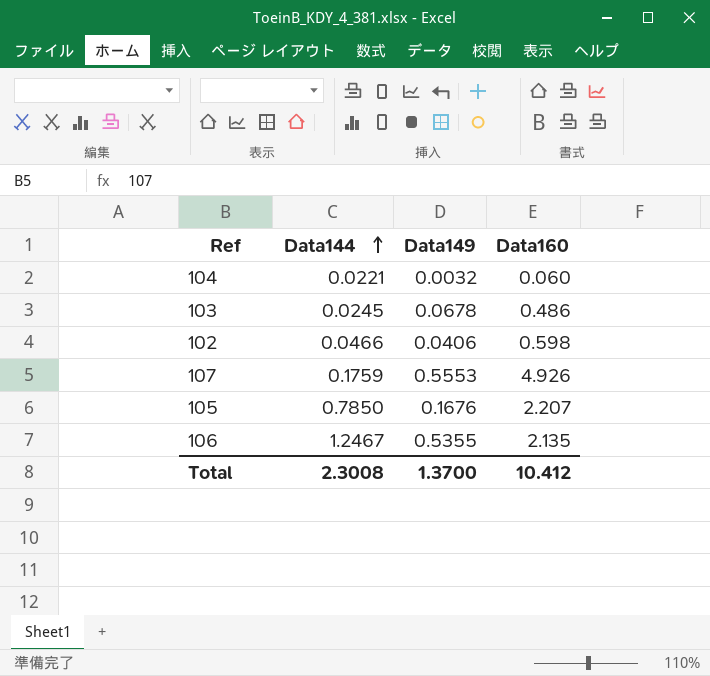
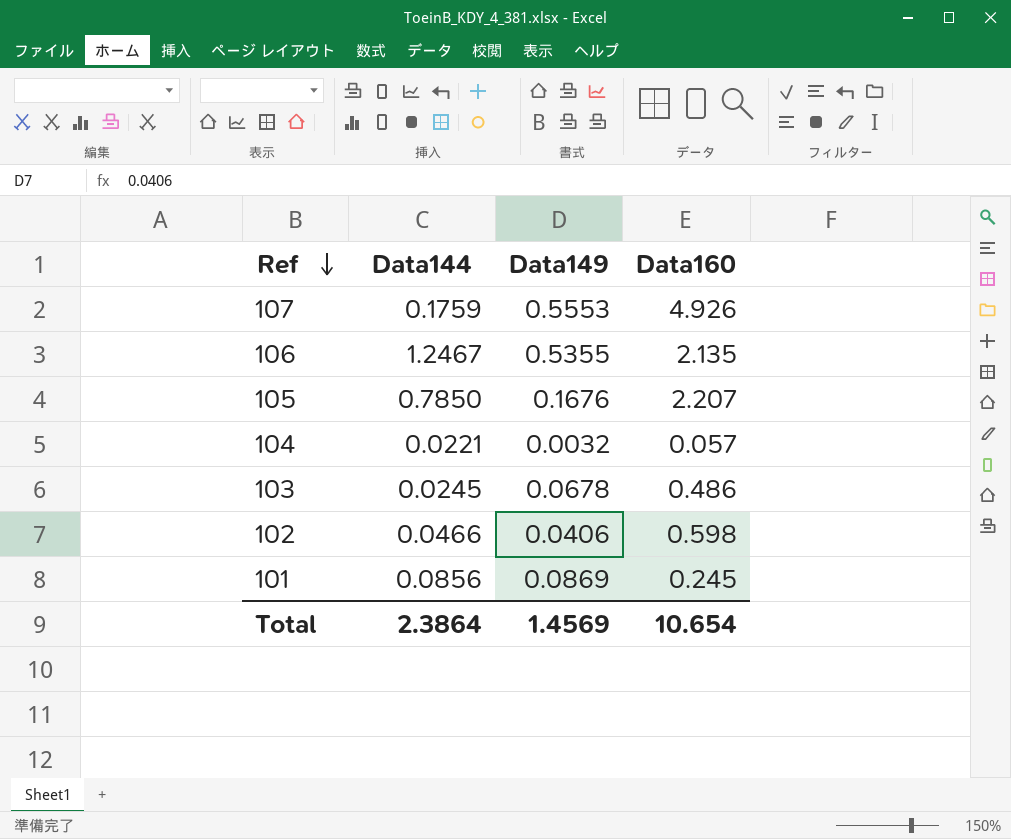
row order: Data144 ascending -> Ref descending
104 | Data160: 0.060 -> 0.057
row 101: none -> 0.0856 | 0.0869 | 0.245
Total | Data144: 2.3008 -> 2.3864
Total | Data149: 1.3700 -> 1.4569
Total | Data160: 10.412 -> 10.654

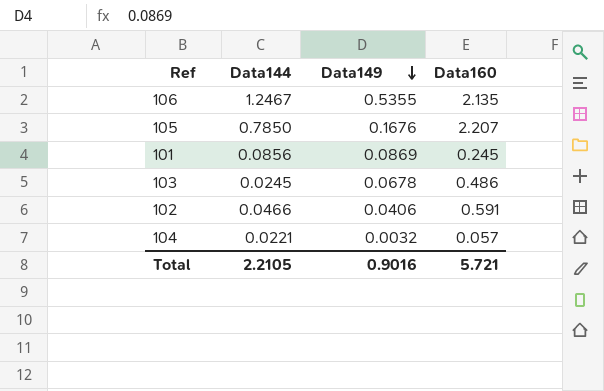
row order: Ref descending -> Data149 descending
row 107: 0.1759 | 0.5553 | 4.926 -> none
102 | Data160: 0.598 -> 0.591
Total | Data144: 2.3864 -> 2.2105
Total | Data149: 1.4569 -> 0.9016
Total | Data160: 10.654 -> 5.721

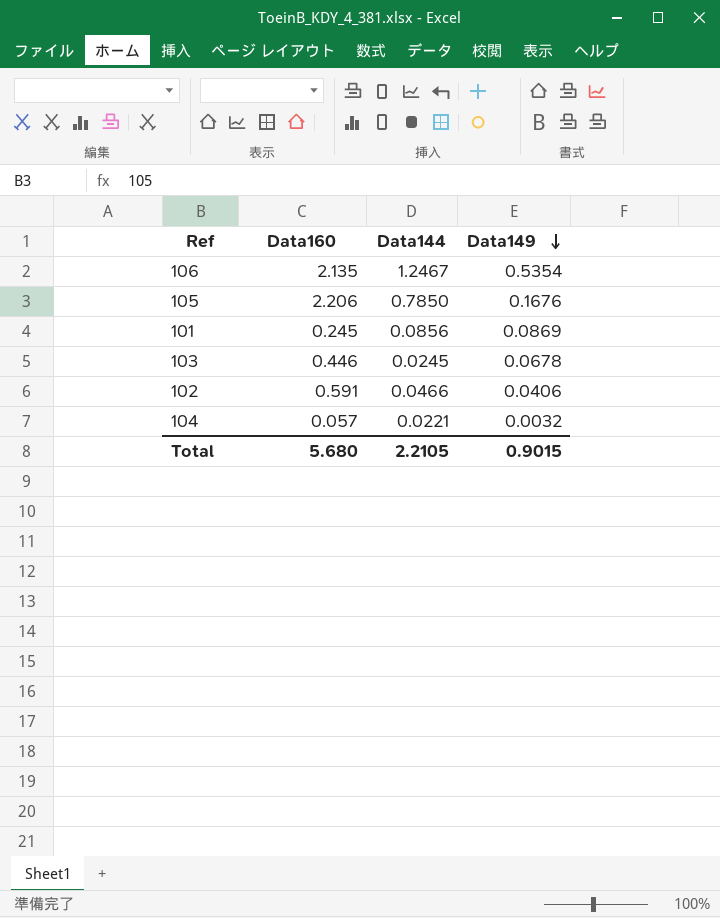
column Data160 | position: 4 -> 2
106 | Data149: 0.5355 -> 0.5354
105 | Data160: 2.207 -> 2.206
103 | Data160: 0.486 -> 0.446
Total | Data160: 5.721 -> 5.680
Total | Data149: 0.9016 -> 0.9015

